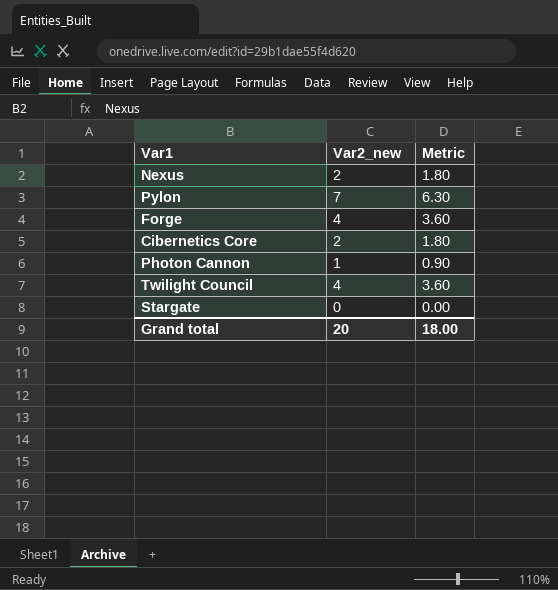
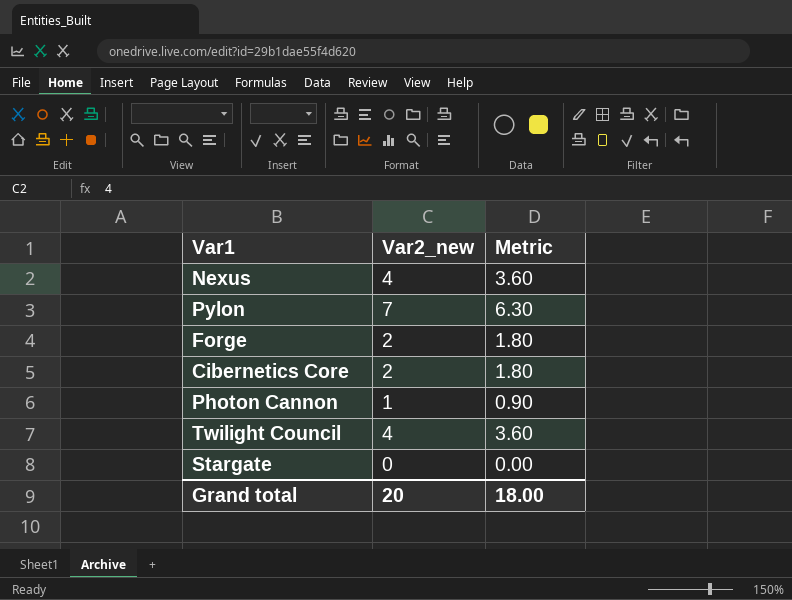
Nexus | Var2_new: 2 -> 4
Nexus | Metric: 1.80 -> 3.60
Forge | Var2_new: 4 -> 2
Forge | Metric: 3.60 -> 1.80

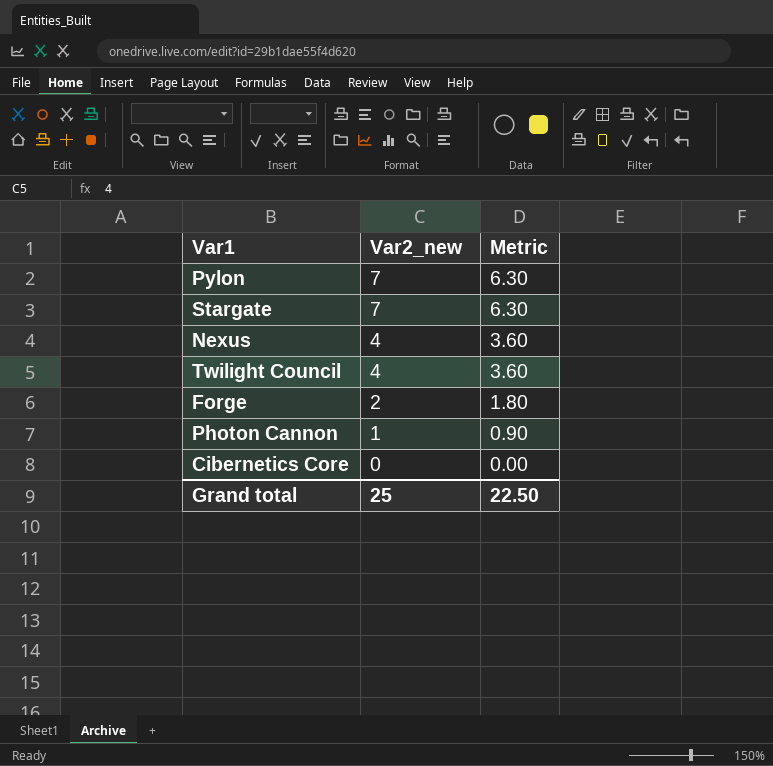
row order: none -> Var2_new descending
Stargate | Var2_new: 0 -> 7
Stargate | Metric: 0.00 -> 6.30
Cibernetics Core | Var2_new: 2 -> 0
Cibernetics Core | Metric: 1.80 -> 0.00
Grand total | Var2_new: 20 -> 25
Grand total | Metric: 18.00 -> 22.50

